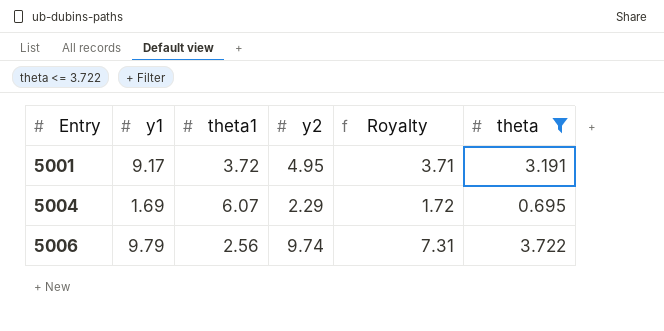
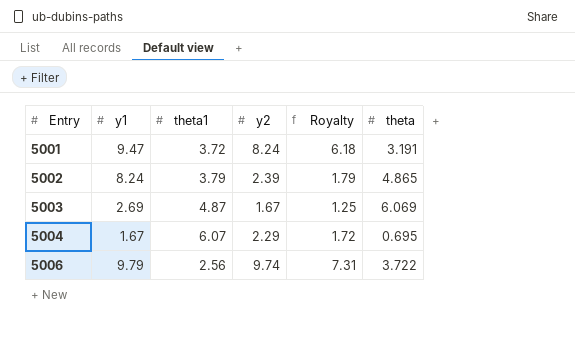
filter: theta <= 3.722 -> none
5001 | y1: 9.17 -> 9.47
5001 | y2: 4.95 -> 8.24
5001 | Royalty: 3.71 -> 6.18
5004 | y1: 1.69 -> 1.67

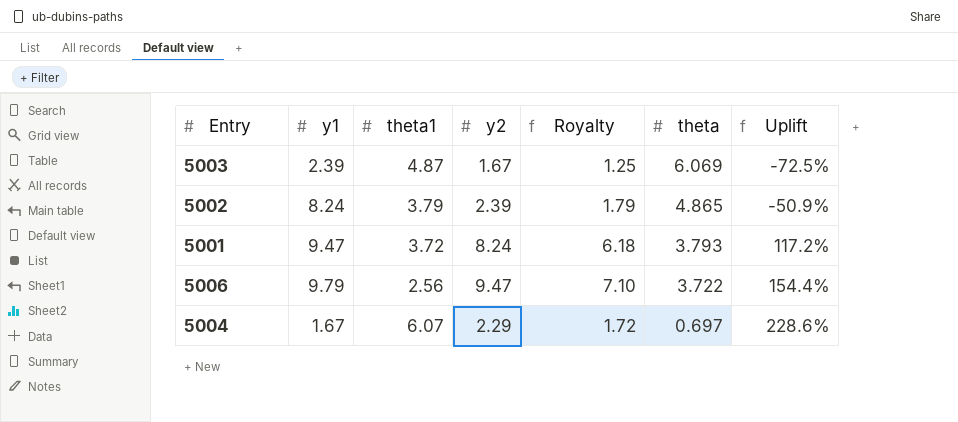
row order: Entry ascending -> theta descending
column Uplift | formula: none -> ([y2] - [theta]) / [theta]
5003 | y1: 2.69 -> 2.39
5001 | theta: 3.191 -> 3.793
5006 | y2: 9.74 -> 9.47
5006 | Royalty: 7.31 -> 7.10
5004 | theta: 0.695 -> 0.697

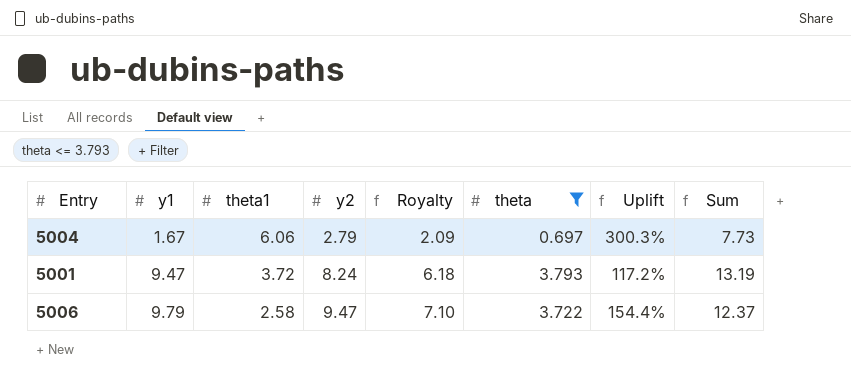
filter: none -> theta <= 3.793
row order: theta descending -> y1 ascending
column Sum | formula: none -> [y1] + [theta1]
5004 | theta1: 6.07 -> 6.06
5004 | y2: 2.29 -> 2.79
5004 | Royalty: 1.72 -> 2.09
5004 | Uplift: 228.6% -> 300.3%
5006 | theta1: 2.56 -> 2.58

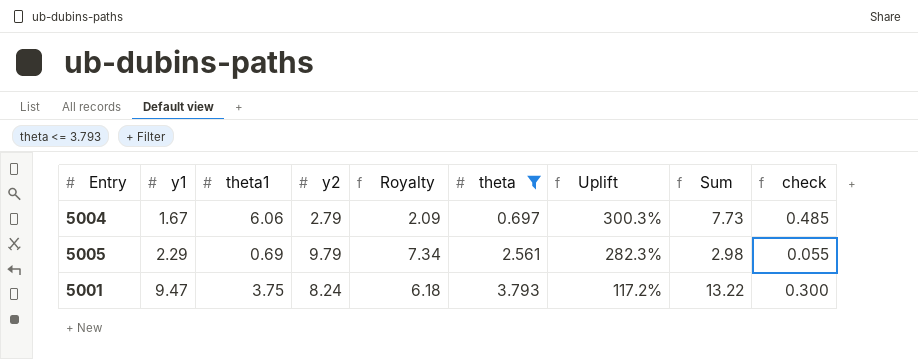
column check | formula: none -> [theta1] * 0.08
row 5006: 9.79 | 2.58 | 9.47 | 7.10 | 3.722 | 154.4% | 12.37 -> none
row 5005: none -> 2.29 | 0.69 | 9.79 | 7.34 | 2.561 | 282.3% | 2.98 | 0.055
5001 | theta1: 3.72 -> 3.75
5001 | Sum: 13.19 -> 13.22

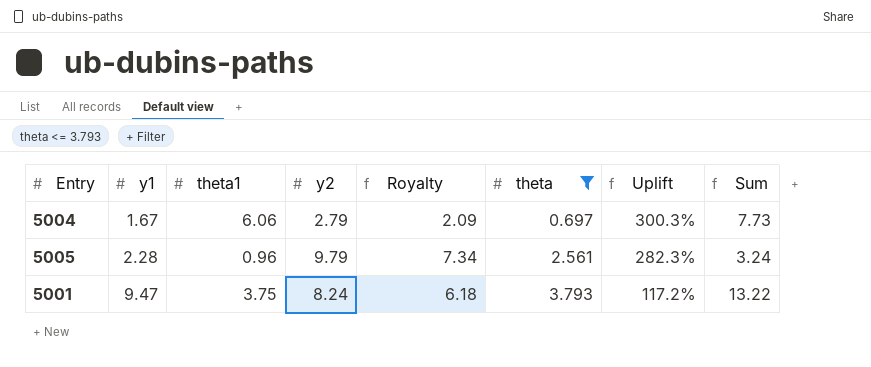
column check | formula: [theta1] * 0.08 -> none
5005 | y1: 2.29 -> 2.28
5005 | theta1: 0.69 -> 0.96
5005 | Sum: 2.98 -> 3.24

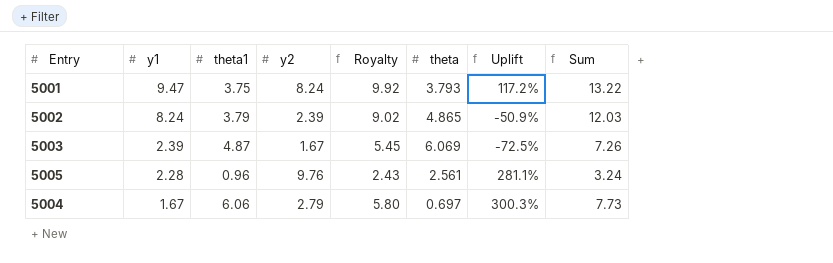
filter: theta <= 3.793 -> none
row order: y1 ascending -> y1 descending
column Royalty | formula: [y2] * 0.75 -> [Sum] * 0.75
5005 | y2: 9.79 -> 9.76
5005 | Uplift: 282.3% -> 281.1%

